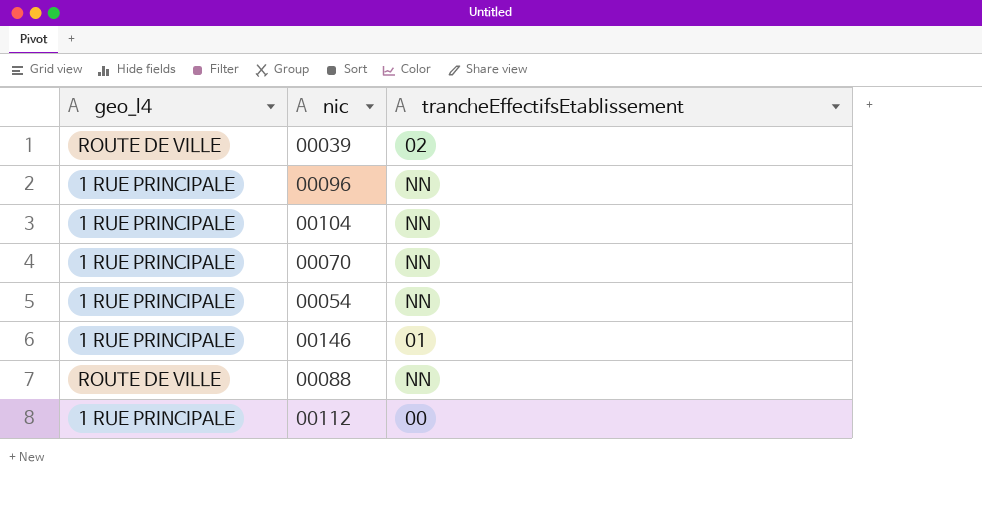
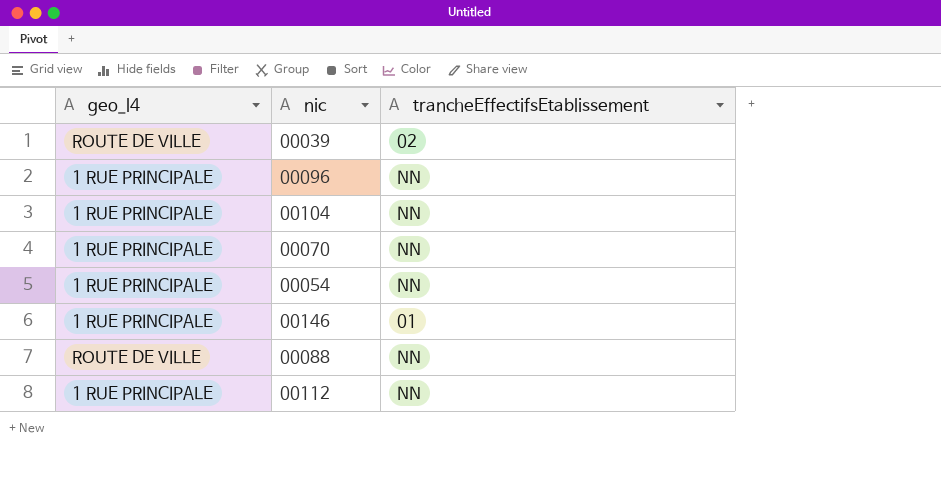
00112 | trancheEffectifsEtablissement: 00 -> NN

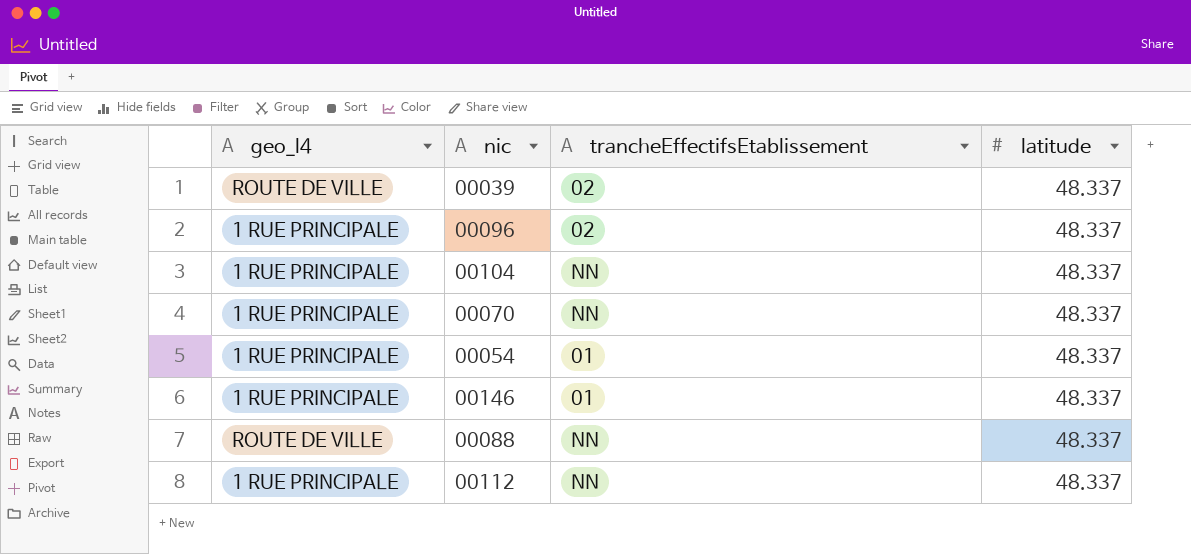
column latitude | position: none -> 4
00096 | trancheEffectifsEtablissement: NN -> 02
00054 | trancheEffectifsEtablissement: NN -> 01

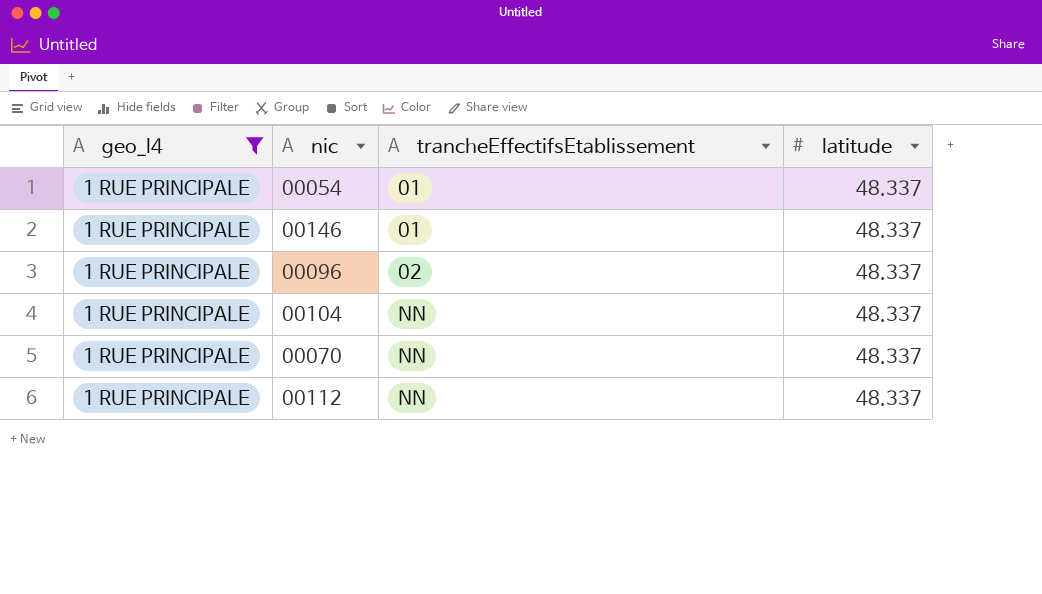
filter: none -> geo_l4 = 1 RUE PRINCIPALE
row order: none -> trancheEffectifsEtablissement ascending

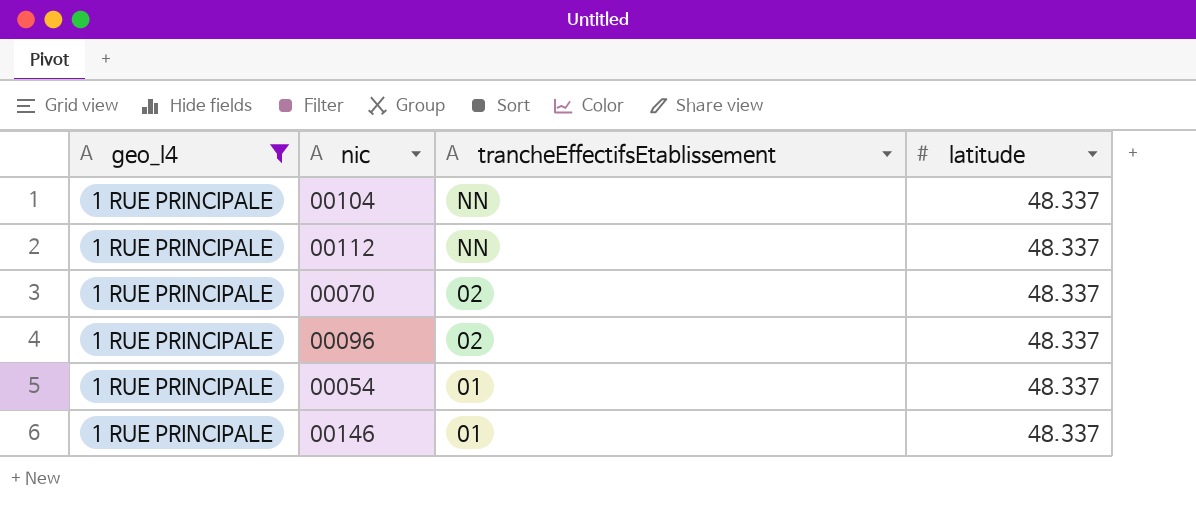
row order: trancheEffectifsEtablissement ascending -> trancheEffectifsEtablissement descending
00070 | trancheEffectifsEtablissement: NN -> 02

